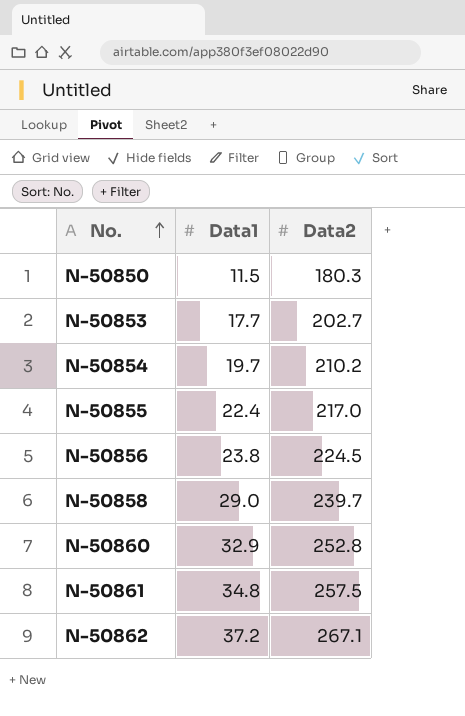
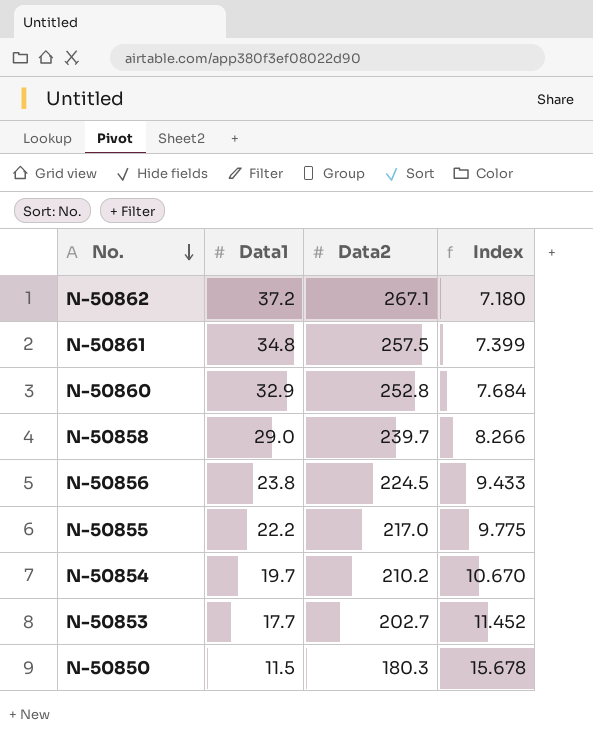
row order: No. ascending -> No. descending
column Index | formula: none -> [Data2] / [Data1]
N-50855 | Data1: 22.4 -> 22.2

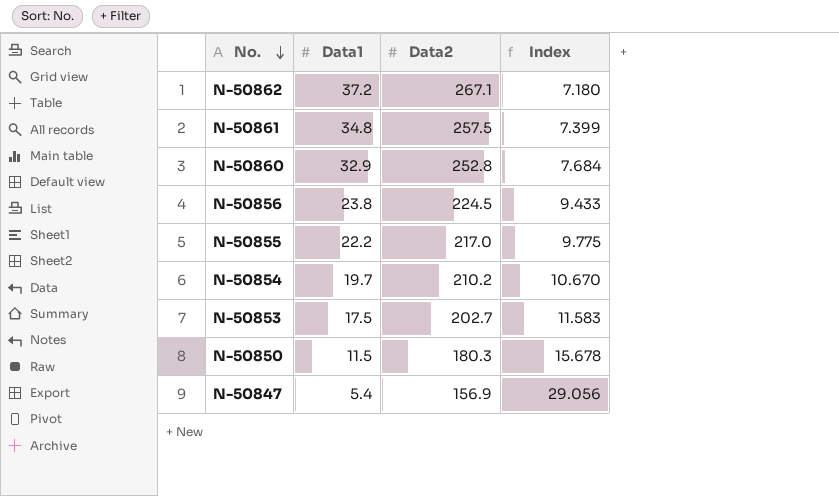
row N-50858: 29.0 | 239.7 | 8.266 -> none
N-50853 | Data1: 17.7 -> 17.5
N-50853 | Index: 11.452 -> 11.583
row N-50847: none -> 5.4 | 156.9 | 29.056

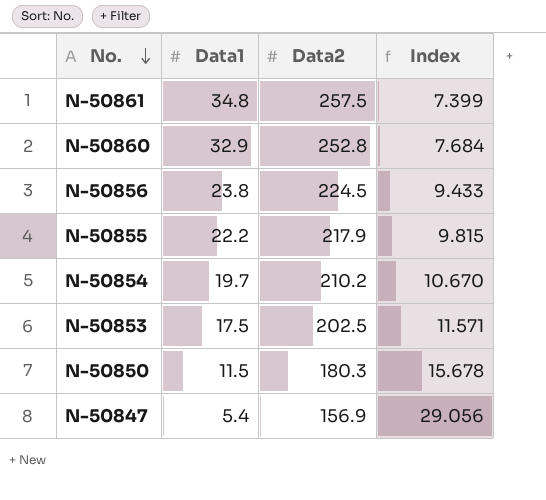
row N-50862: 37.2 | 267.1 | 7.180 -> none
N-50855 | Data2: 217.0 -> 217.9
N-50855 | Index: 9.775 -> 9.815
N-50853 | Data2: 202.7 -> 202.5
N-50853 | Index: 11.583 -> 11.571

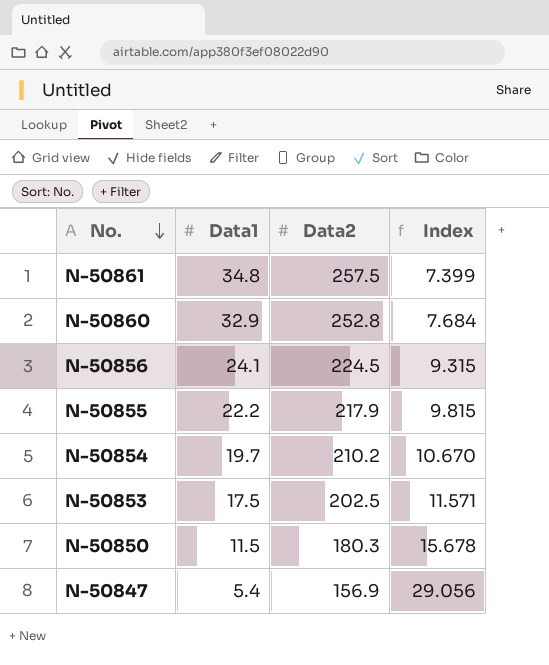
N-50856 | Data1: 23.8 -> 24.1
N-50856 | Index: 9.433 -> 9.315

